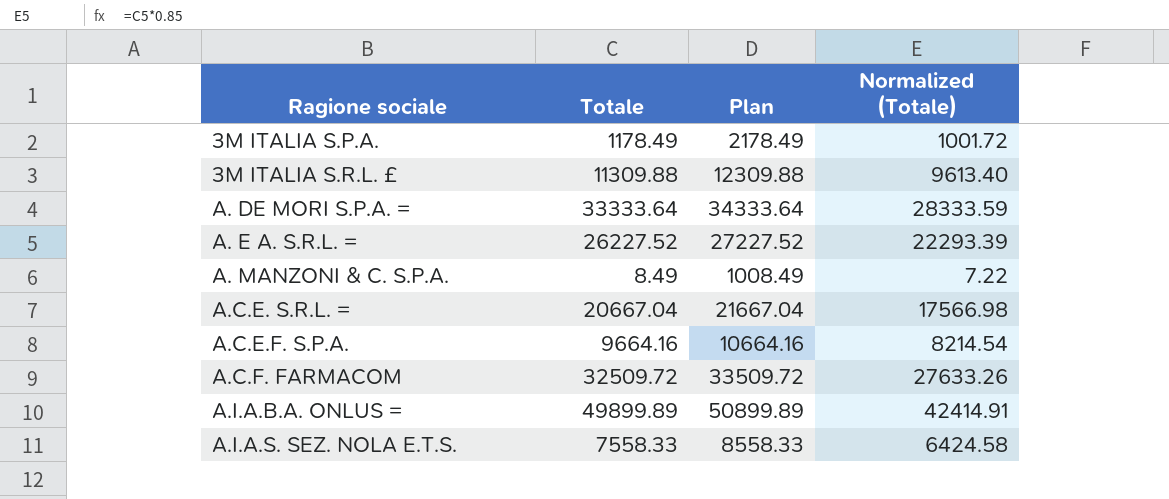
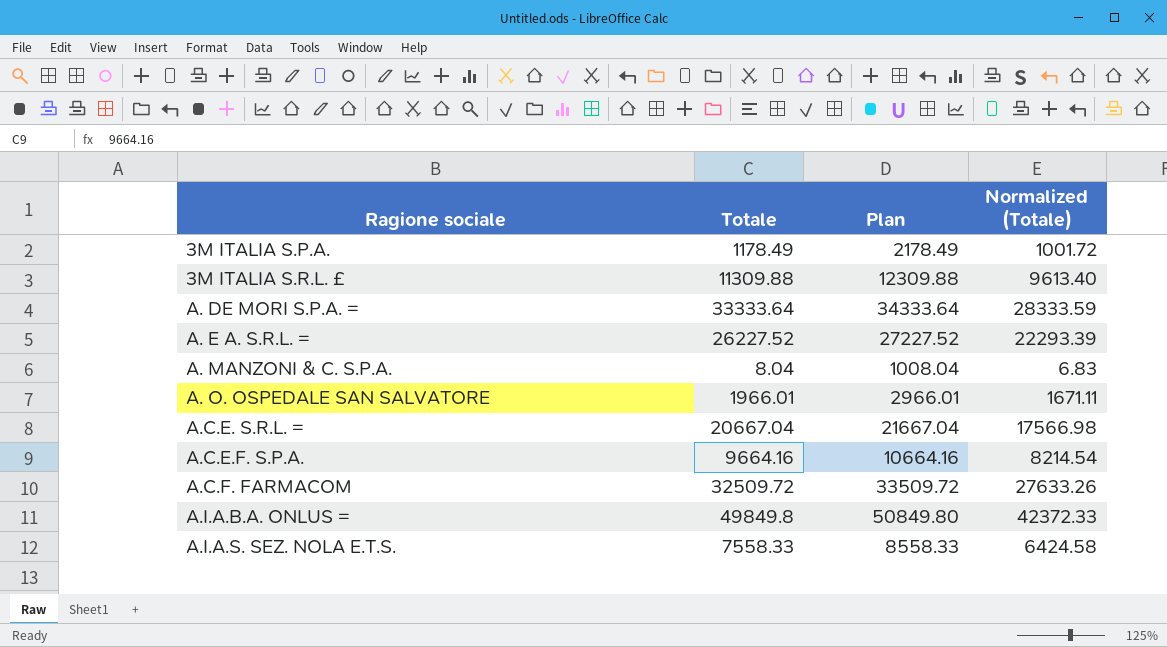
A. MANZONI & C. S.P.A. | Totale: 8.49 -> 8.04
A. MANZONI & C. S.P.A. | Plan: 1008.49 -> 1008.04
A. MANZONI & C. S.P.A. | Normalized (Totale): 7.22 -> 6.83
row A. O. OSPEDALE SAN SALVATORE: none -> 1966.01 | 2966.01 | 1671.11
A.I.A.B.A. ONLUS = | Totale: 49899.89 -> 49849.8
A.I.A.B.A. ONLUS = | Plan: 50899.89 -> 50849.80
A.I.A.B.A. ONLUS = | Normalized (Totale): 42414.91 -> 42372.33

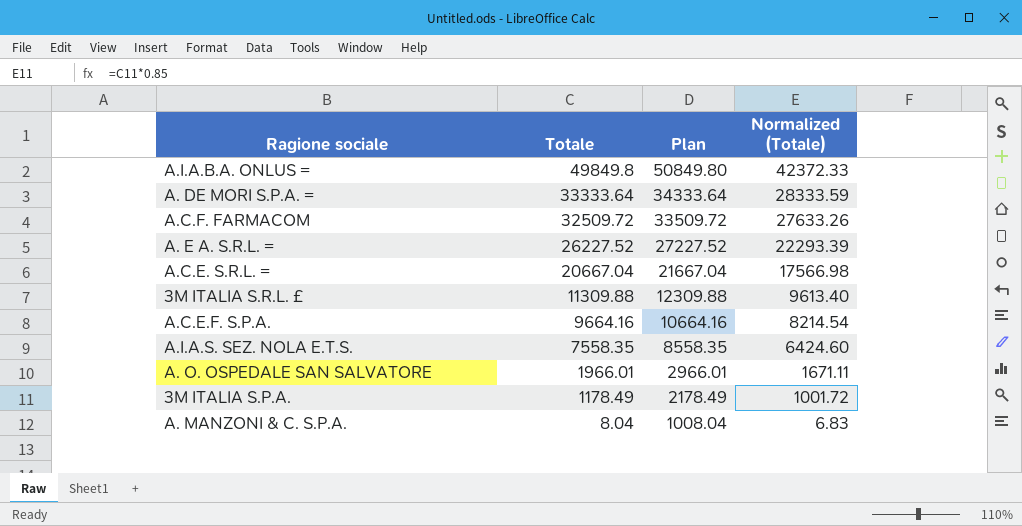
row order: Ragione sociale ascending -> Totale descending
A.I.A.S. SEZ. NOLA E.T.S. | Totale: 7558.33 -> 7558.35
A.I.A.S. SEZ. NOLA E.T.S. | Plan: 8558.33 -> 8558.35
A.I.A.S. SEZ. NOLA E.T.S. | Normalized (Totale): 6424.58 -> 6424.60

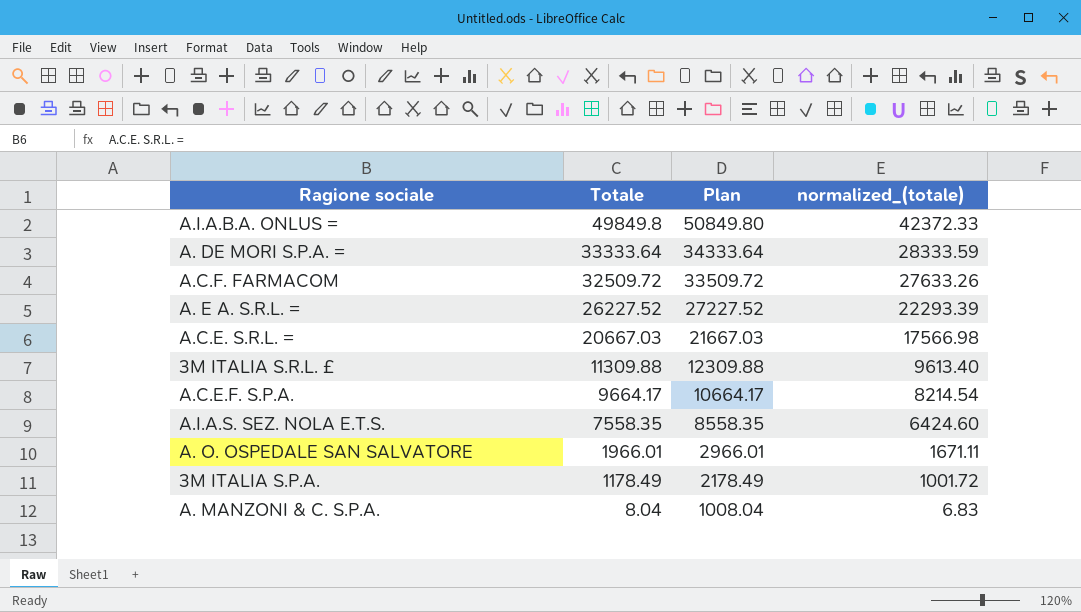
column name: Normalized (Totale) -> normalized_(totale)
A.C.E. S.R.L. = | Totale: 20667.04 -> 20667.03
A.C.E. S.R.L. = | Plan: 21667.04 -> 21667.03
A.C.E.F. S.P.A. | Totale: 9664.16 -> 9664.17
A.C.E.F. S.P.A. | Plan: 10664.16 -> 10664.17

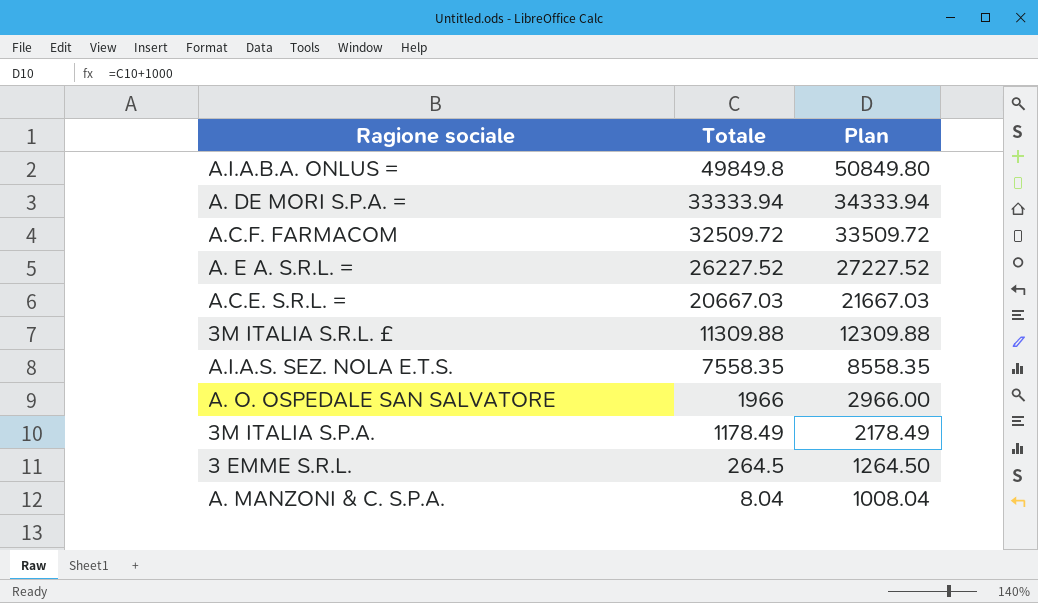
column normalized_(totale) | formula: [Totale] * 0.85 -> none
row A.C.E.F. S.P.A.: 9664.17 | 10664.17 | 8214.54 -> none
A. DE MORI S.P.A. = | Totale: 33333.64 -> 33333.94
A. DE MORI S.P.A. = | Plan: 34333.64 -> 34333.94
A. O. OSPEDALE SAN SALVATORE | Totale: 1966.01 -> 1966
A. O. OSPEDALE SAN SALVATORE | Plan: 2966.01 -> 2966.00
row 3 EMME S.R.L.: none -> 264.5 | 1264.50

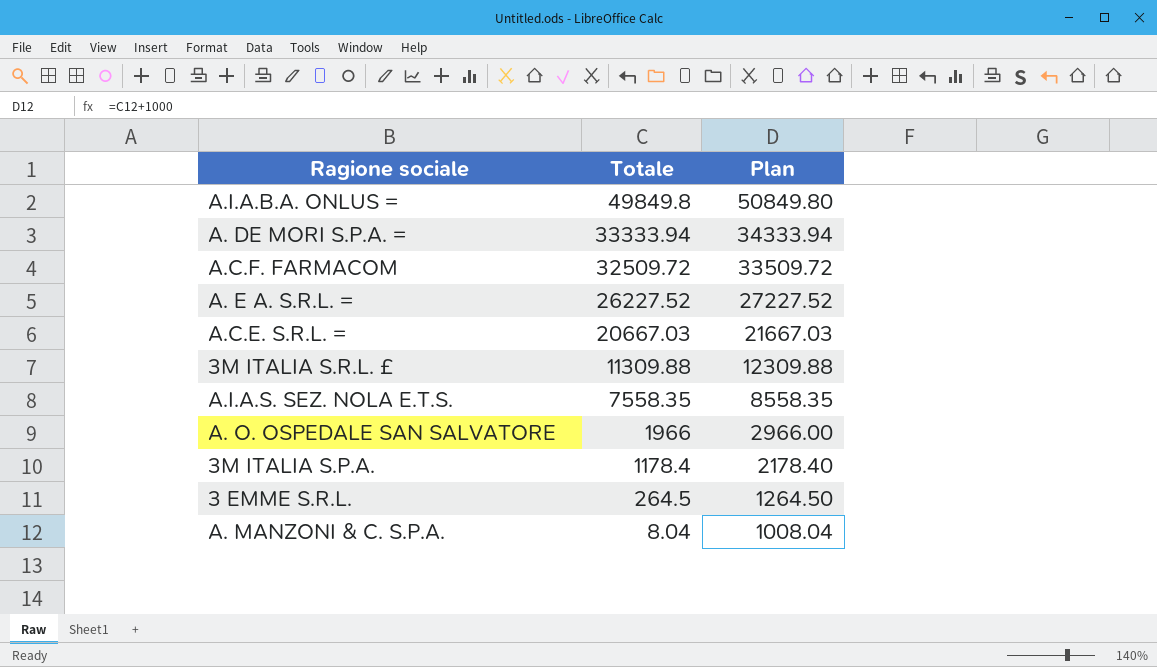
3M ITALIA S.P.A. | Totale: 1178.49 -> 1178.4
3M ITALIA S.P.A. | Plan: 2178.49 -> 2178.40

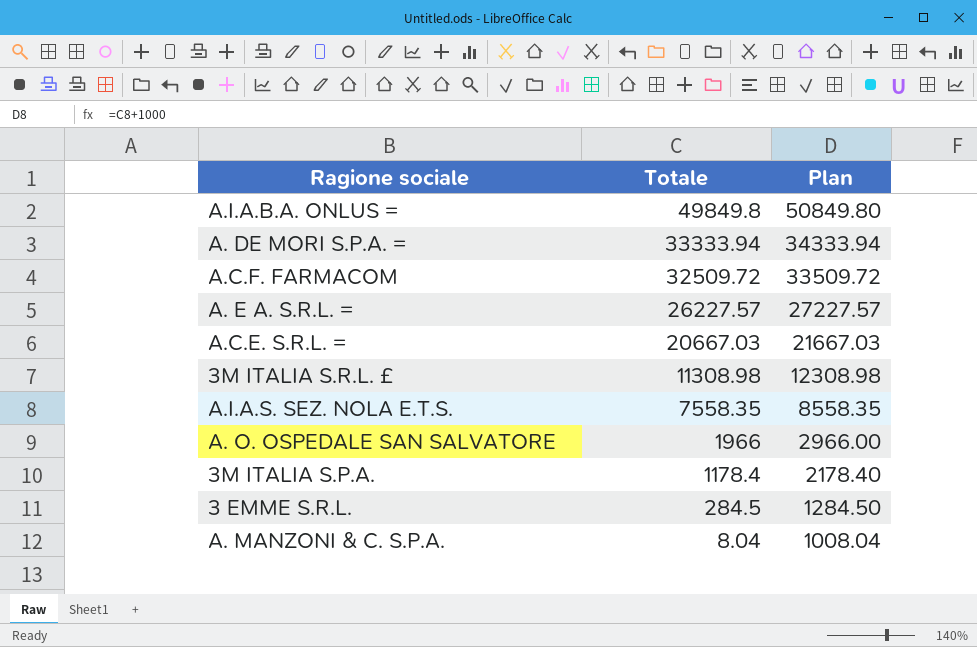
A. E A. S.R.L. = | Totale: 26227.52 -> 26227.57
A. E A. S.R.L. = | Plan: 27227.52 -> 27227.57
3M ITALIA S.R.L. £ | Totale: 11309.88 -> 11308.98
3M ITALIA S.R.L. £ | Plan: 12309.88 -> 12308.98
3 EMME S.R.L. | Totale: 264.5 -> 284.5
3 EMME S.R.L. | Plan: 1264.50 -> 1284.50

